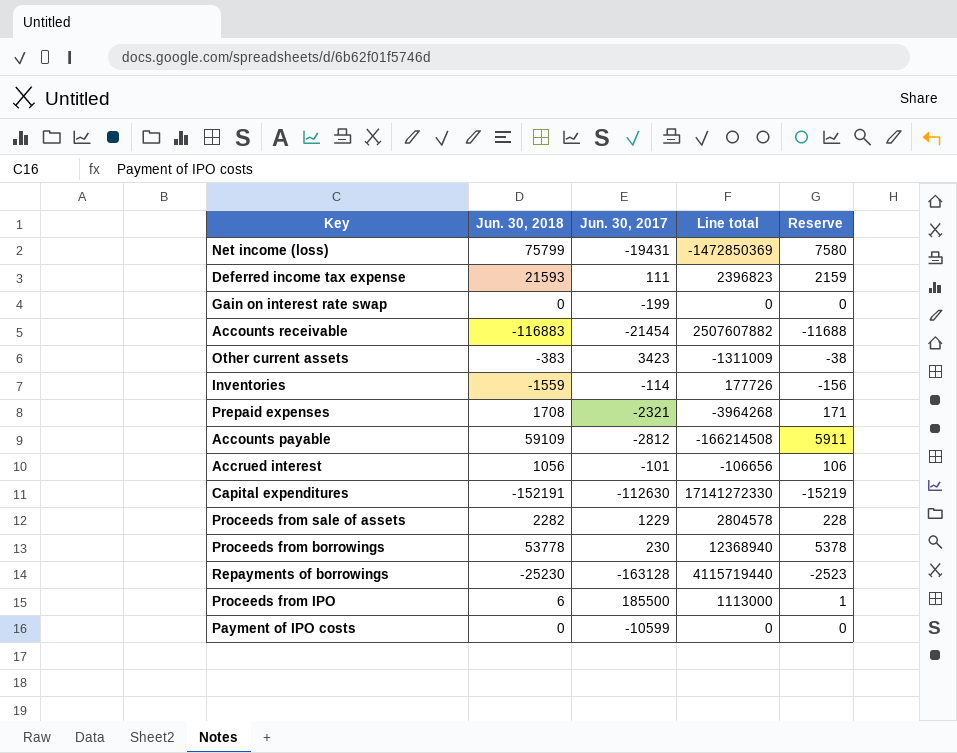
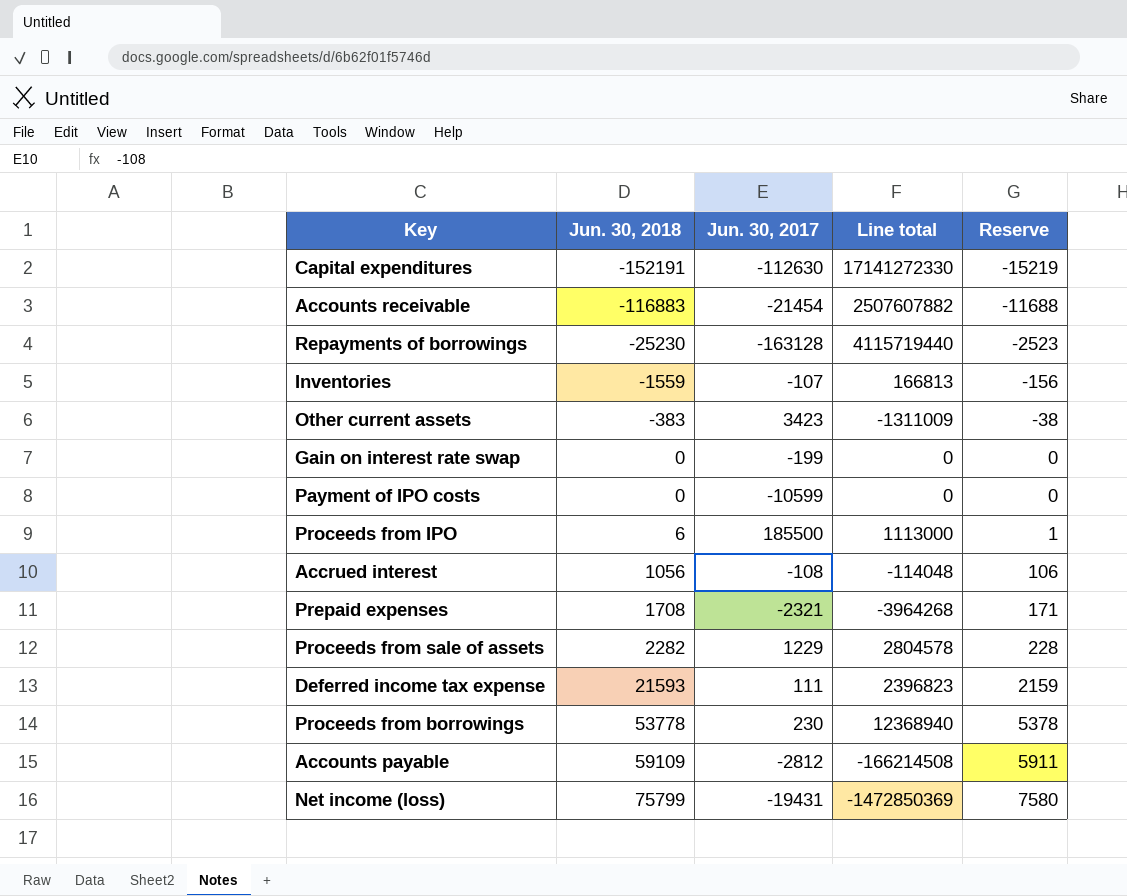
row order: none -> Jun. 30, 2018 ascending
Inventories | Jun. 30, 2017: -114 -> -107
Inventories | Line total: 177726 -> 166813
Accrued interest | Jun. 30, 2017: -101 -> -108
Accrued interest | Line total: -106656 -> -114048

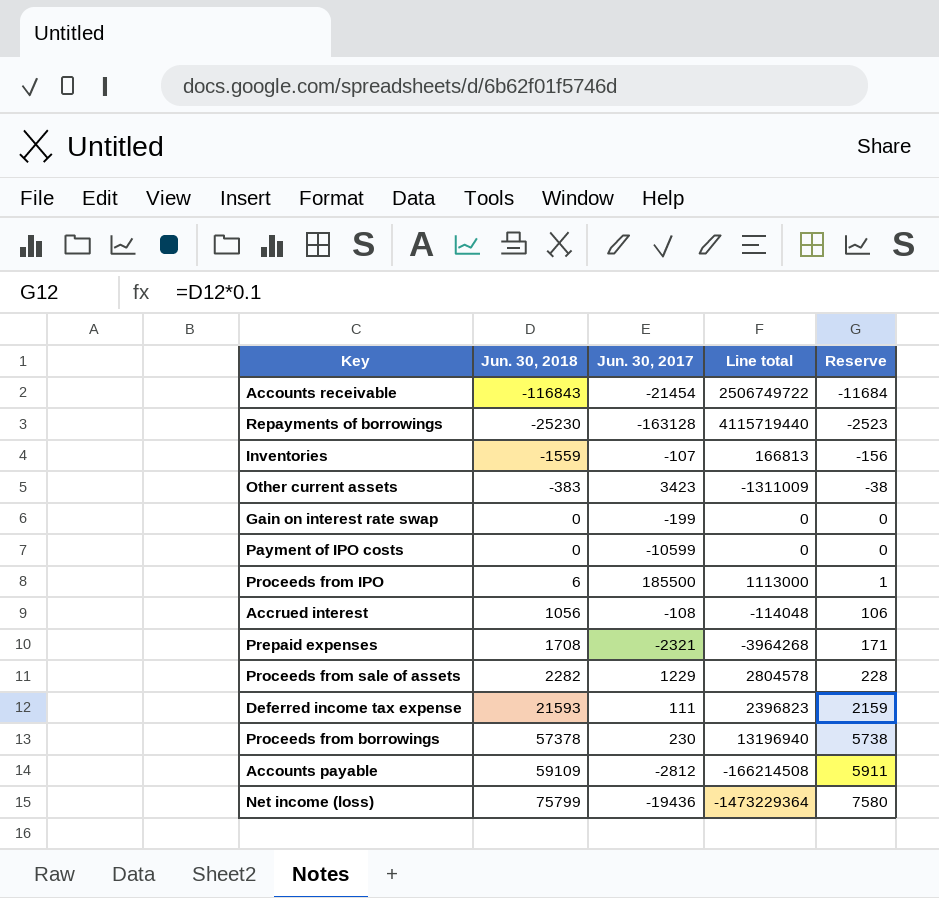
row Capital expenditures: -152191 | -112630 | 17141272330 | -15219 -> none
Accounts receivable | Jun. 30, 2018: -116883 -> -116843
Accounts receivable | Line total: 2507607882 -> 2506749722
Accounts receivable | Reserve: -11688 -> -11684
Proceeds from borrowings | Jun. 30, 2018: 53778 -> 57378
Proceeds from borrowings | Line total: 12368940 -> 13196940
Proceeds from borrowings | Reserve: 5378 -> 5738
Net income (loss) | Jun. 30, 2017: -19431 -> -19436
Net income (loss) | Line total: -1472850369 -> -1473229364

